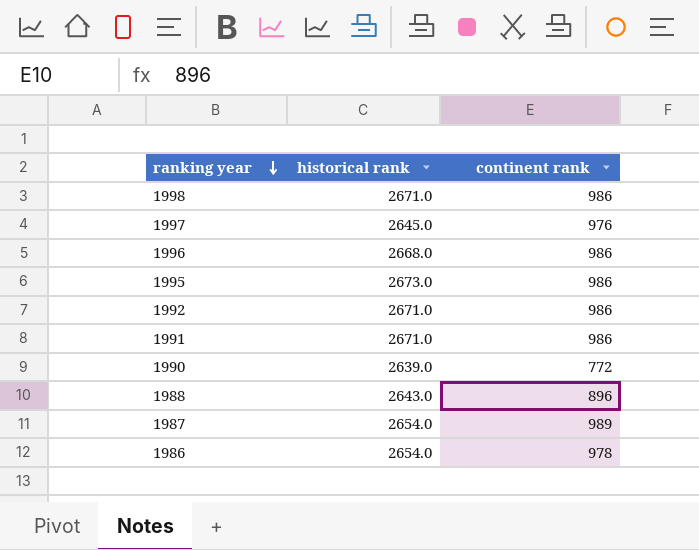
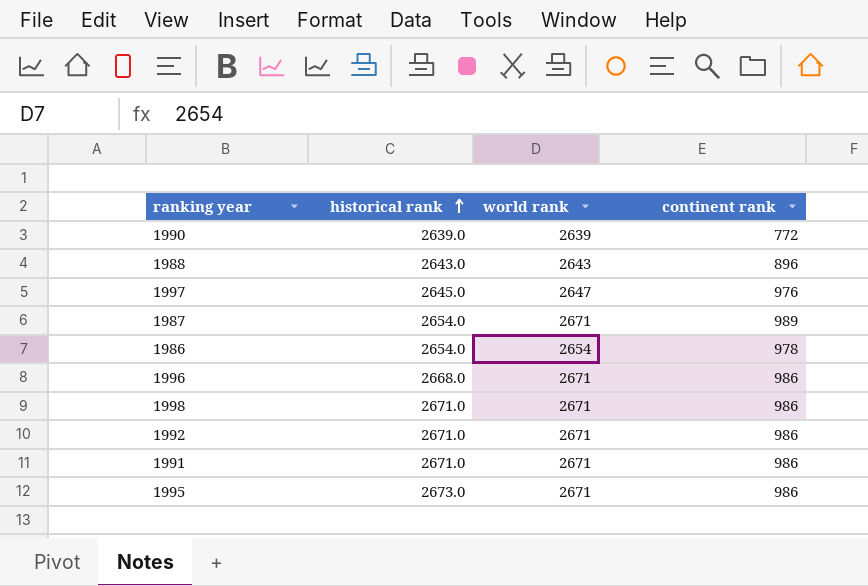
row order: ranking year descending -> historical rank ascending
column world rank | position: none -> 3

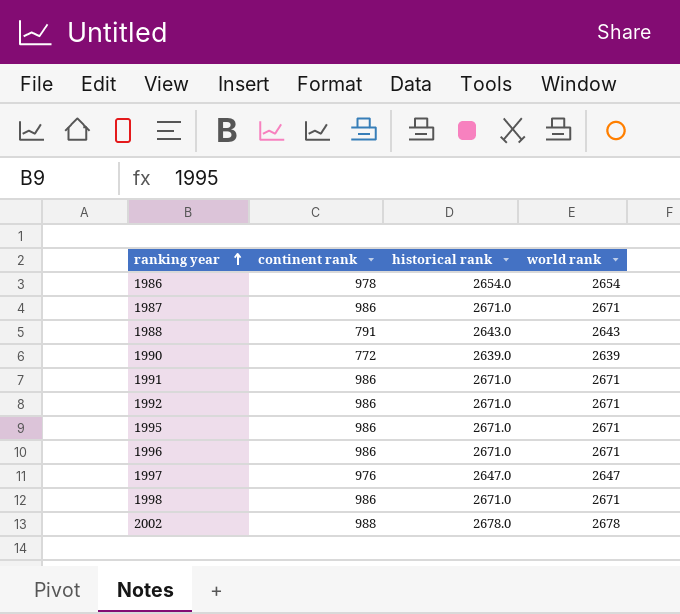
row order: historical rank ascending -> ranking year ascending
column continent rank | position: 4 -> 2
1987 | continent rank: 989 -> 986
1987 | historical rank: 2654.0 -> 2671.0
1988 | continent rank: 896 -> 791
1995 | historical rank: 2673.0 -> 2671.0
1996 | historical rank: 2668.0 -> 2671.0
1997 | historical rank: 2645.0 -> 2647.0
row 2002: none -> 988 | 2678.0 | 2678

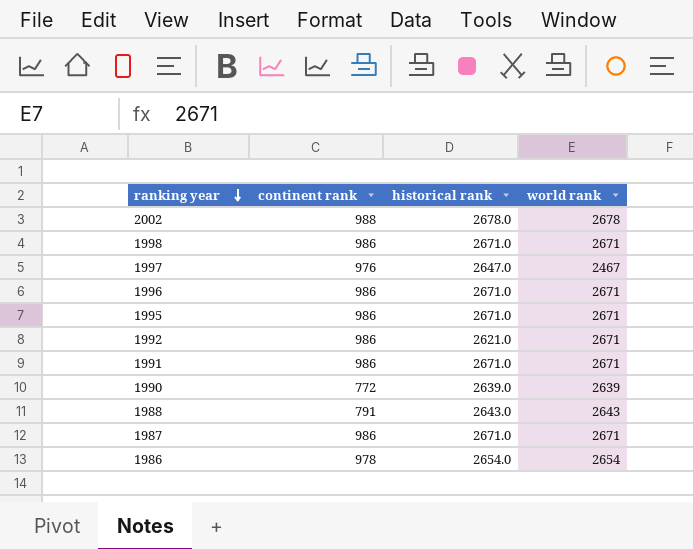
row order: ranking year ascending -> ranking year descending
1997 | world rank: 2647 -> 2467
1992 | historical rank: 2671.0 -> 2621.0

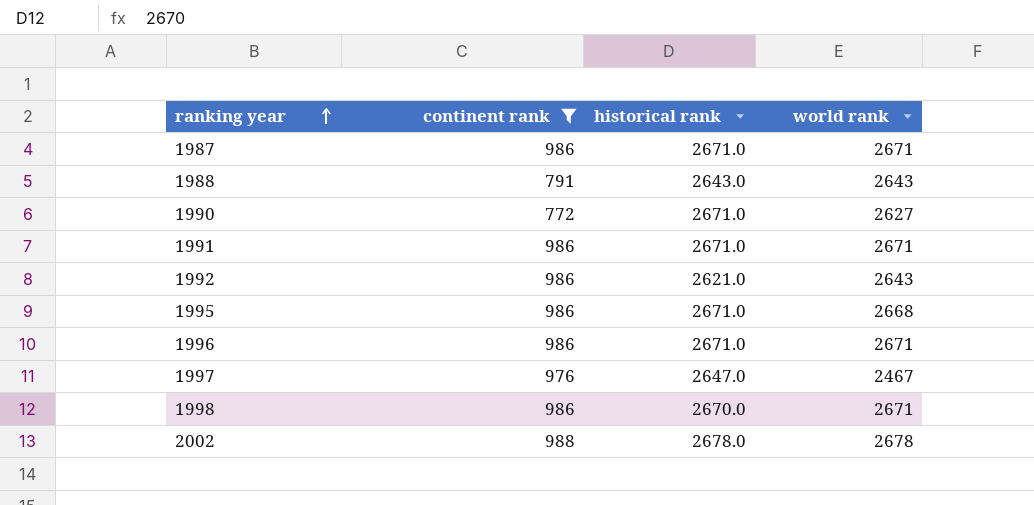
filter: none -> continent rank != 978
row order: ranking year descending -> ranking year ascending
1990 | historical rank: 2639.0 -> 2671.0
1990 | world rank: 2639 -> 2627
1992 | world rank: 2671 -> 2643
1995 | world rank: 2671 -> 2668
1998 | historical rank: 2671.0 -> 2670.0

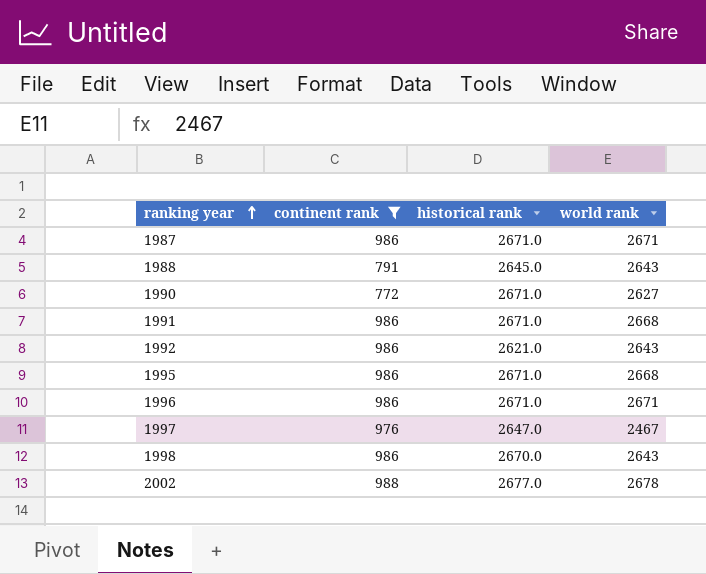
1988 | historical rank: 2643.0 -> 2645.0
1991 | world rank: 2671 -> 2668
1998 | world rank: 2671 -> 2643
2002 | historical rank: 2678.0 -> 2677.0

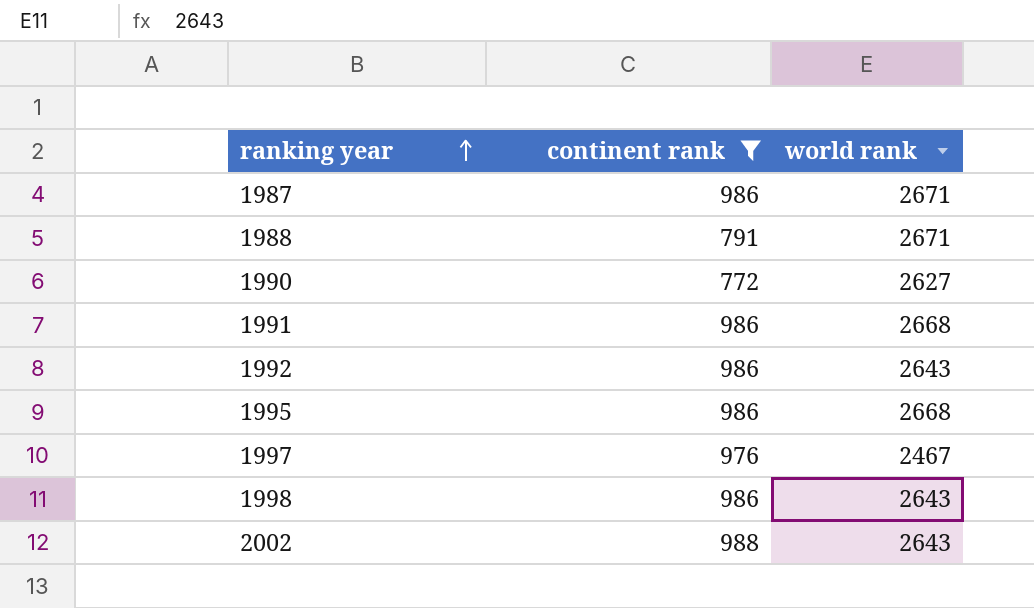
column historical rank | position: 3 -> none
row 1996: 986 | 2671.0 | 2671 -> none
1988 | world rank: 2643 -> 2671
2002 | world rank: 2678 -> 2643

